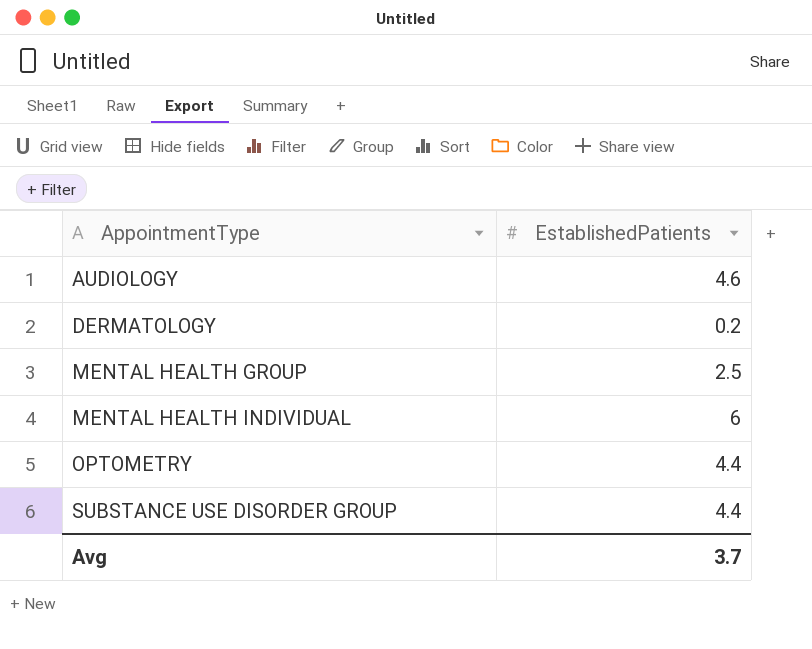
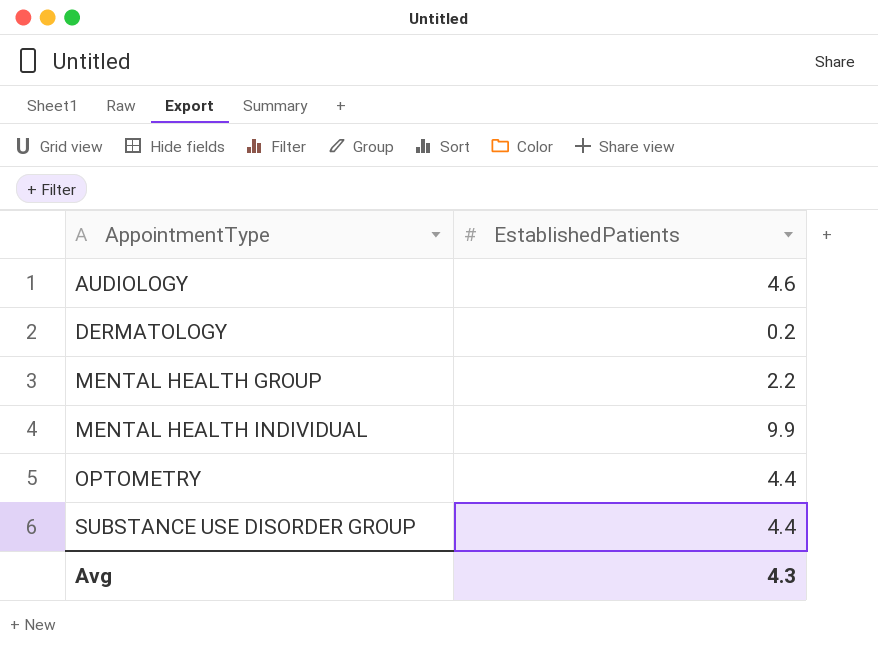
MENTAL HEALTH GROUP | EstablishedPatients: 2.5 -> 2.2
MENTAL HEALTH INDIVIDUAL | EstablishedPatients: 6 -> 9.9
Avg | EstablishedPatients: 3.7 -> 4.3

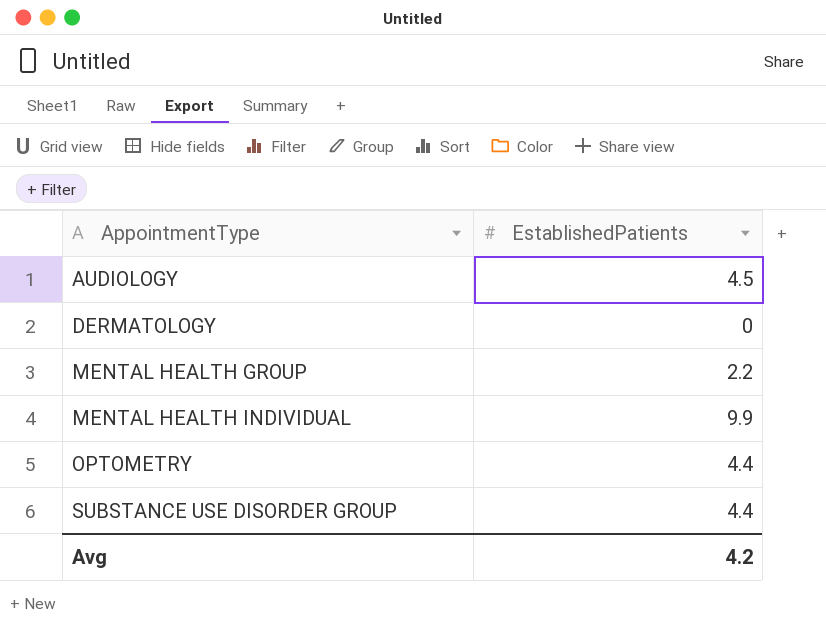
AUDIOLOGY | EstablishedPatients: 4.6 -> 4.5
DERMATOLOGY | EstablishedPatients: 0.2 -> 0
Avg | EstablishedPatients: 4.3 -> 4.2

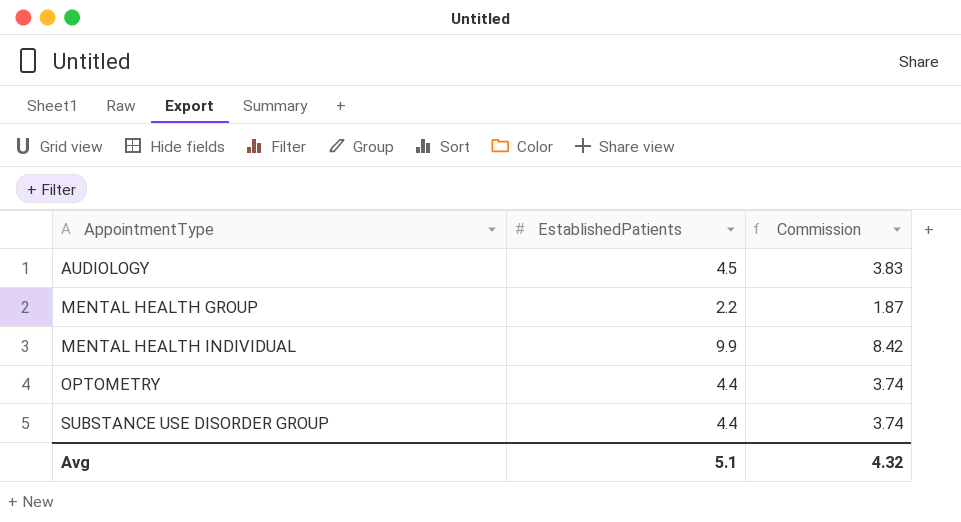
column Commission | formula: none -> [EstablishedPatients] * 0.85
row DERMATOLOGY: 0 -> none
Avg | EstablishedPatients: 4.2 -> 5.1

